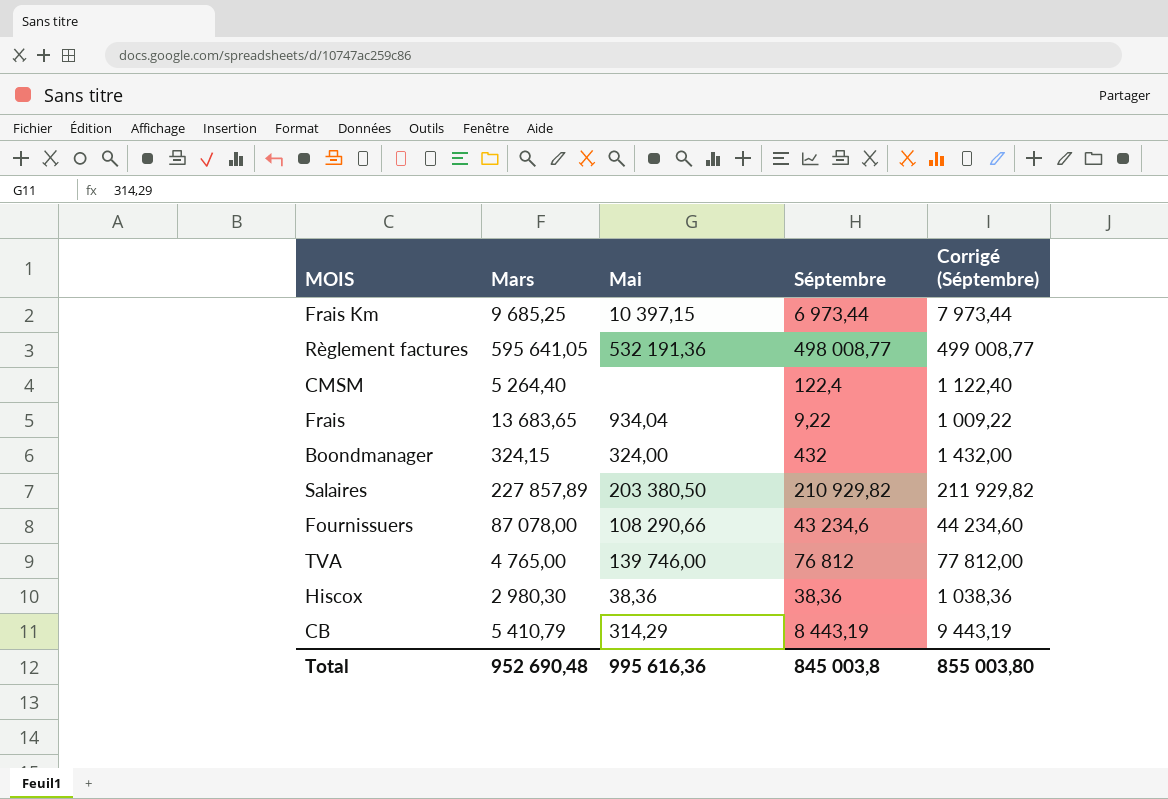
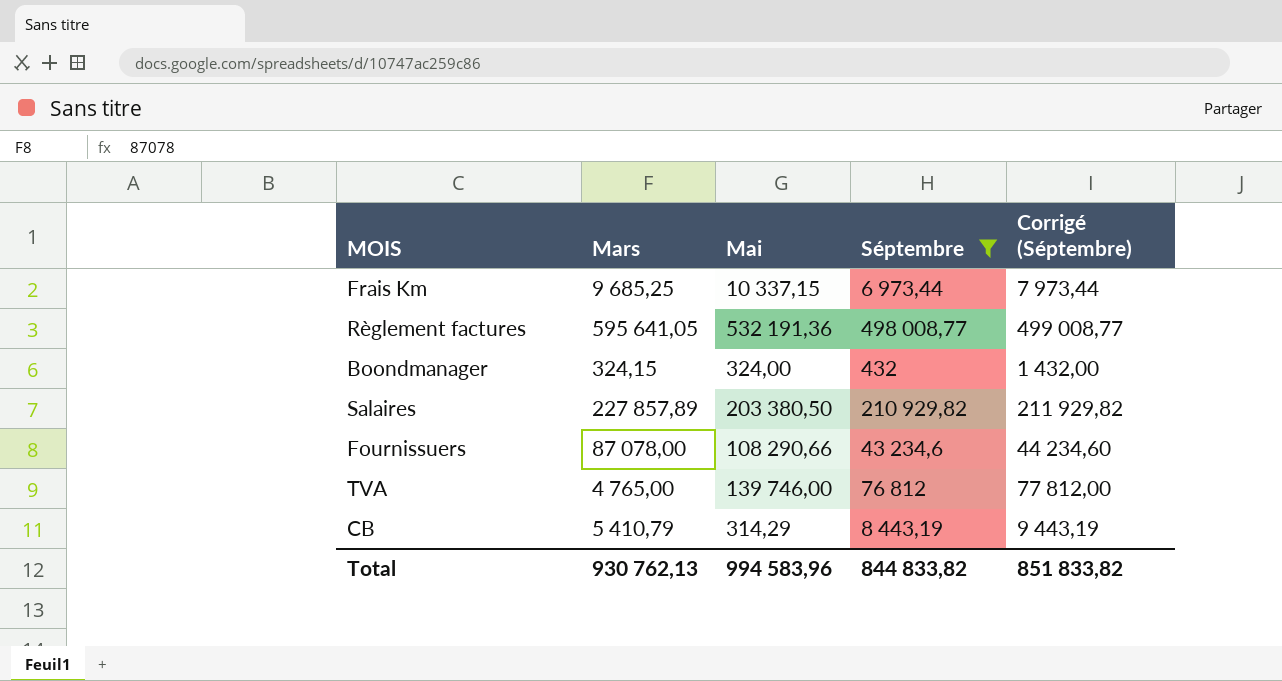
filter: none -> Séptembre >= 432
Frais Km | Mai: 10 397,15 -> 10 337,15
Total | Mars: 952 690,48 -> 930 762,13
Total | Mai: 995 616,36 -> 994 583,96
Total | Séptembre: 845 003,8 -> 844 833,82
Total | Corrigé (Séptembre): 855 003,80 -> 851 833,82

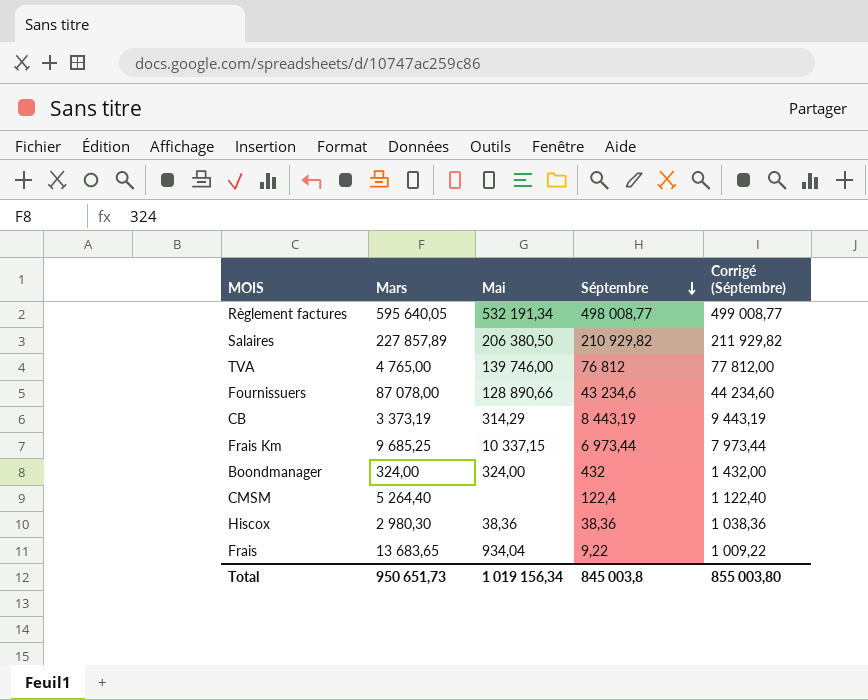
filter: Séptembre >= 432 -> none
row order: none -> Séptembre descending
Règlement factures | Mars: 595 641,05 -> 595 640,05
Règlement factures | Mai: 532 191,36 -> 532 191,34
Salaires | Mai: 203 380,50 -> 206 380,50
Fournissuers | Mai: 108 290,66 -> 128 890,66
CB | Mars: 5 410,79 -> 3 373,19
Boondmanager | Mars: 324,15 -> 324,00
Total | Mars: 930 762,13 -> 950 651,73
Total | Mai: 994 583,96 -> 1 019 156,34
Total | Séptembre: 844 833,82 -> 845 003,8
Total | Corrigé (Séptembre): 851 833,82 -> 855 003,80

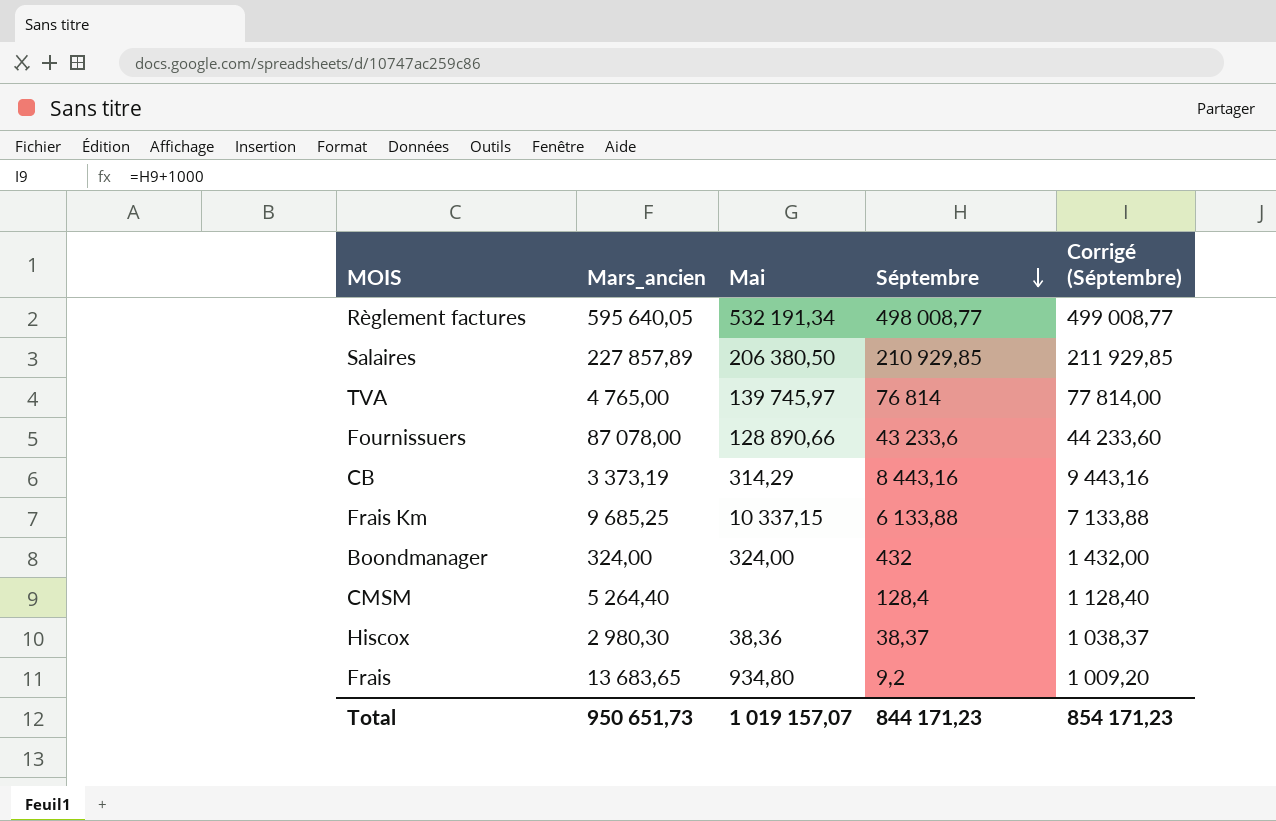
column name: Mars -> Mars_ancien
Salaires | Séptembre: 210 929,82 -> 210 929,85
Salaires | Corrigé (Séptembre): 211 929,82 -> 211 929,85
TVA | Mai: 139 746,00 -> 139 745,97
TVA | Séptembre: 76 812 -> 76 814
TVA | Corrigé (Séptembre): 77 812,00 -> 77 814,00
Fournissuers | Séptembre: 43 234,6 -> 43 233,6
Fournissuers | Corrigé (Séptembre): 44 234,60 -> 44 233,60
CB | Séptembre: 8 443,19 -> 8 443,16
CB | Corrigé (Séptembre): 9 443,19 -> 9 443,16
Frais Km | Séptembre: 6 973,44 -> 6 133,88
Frais Km | Corrigé (Séptembre): 7 973,44 -> 7 133,88
CMSM | Séptembre: 122,4 -> 128,4
CMSM | Corrigé (Séptembre): 1 122,40 -> 1 128,40
Hiscox | Séptembre: 38,36 -> 38,37
Hiscox | Corrigé (Séptembre): 1 038,36 -> 1 038,37
Frais | Mai: 934,04 -> 934,80
Frais | Séptembre: 9,22 -> 9,2
Frais | Corrigé (Séptembre): 1 009,22 -> 1 009,20
Total | Mai: 1 019 156,34 -> 1 019 157,07
Total | Séptembre: 845 003,8 -> 844 171,23
Total | Corrigé (Séptembre): 855 003,80 -> 854 171,23

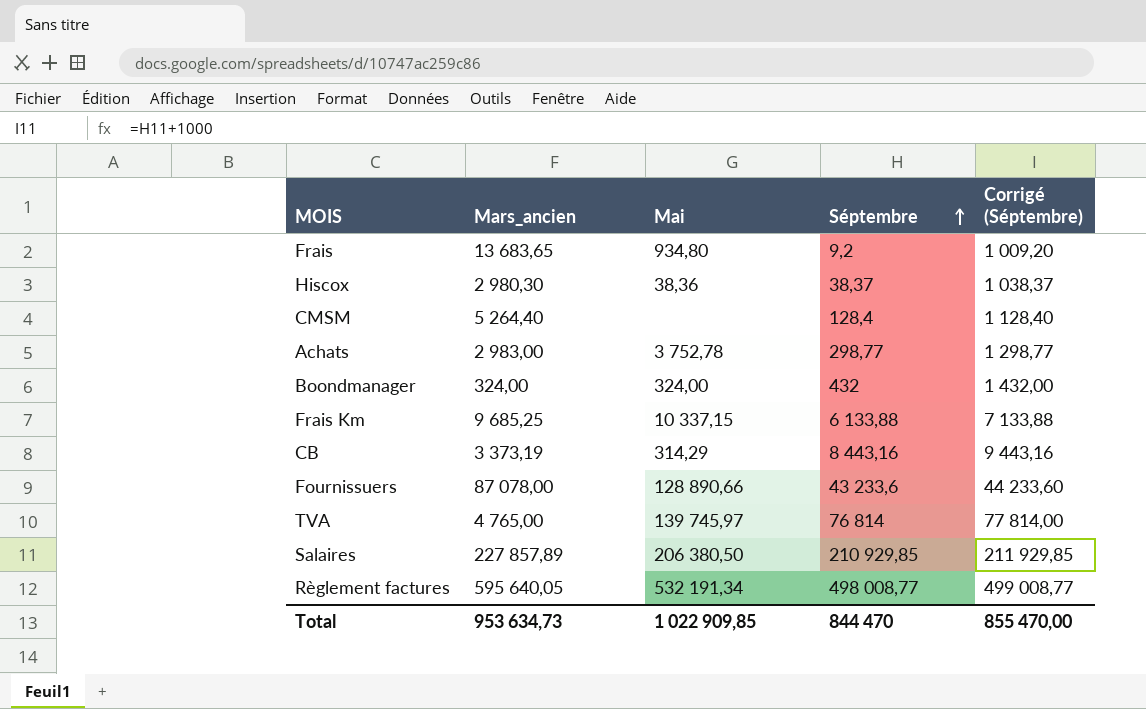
row order: Séptembre descending -> Séptembre ascending
row Achats: none -> 2 983,00 | 3 752,78 | 298,77 | 1 298,77
Total | Mars_ancien: 950 651,73 -> 953 634,73
Total | Mai: 1 019 157,07 -> 1 022 909,85
Total | Séptembre: 844 171,23 -> 844 470
Total | Corrigé (Séptembre): 854 171,23 -> 855 470,00

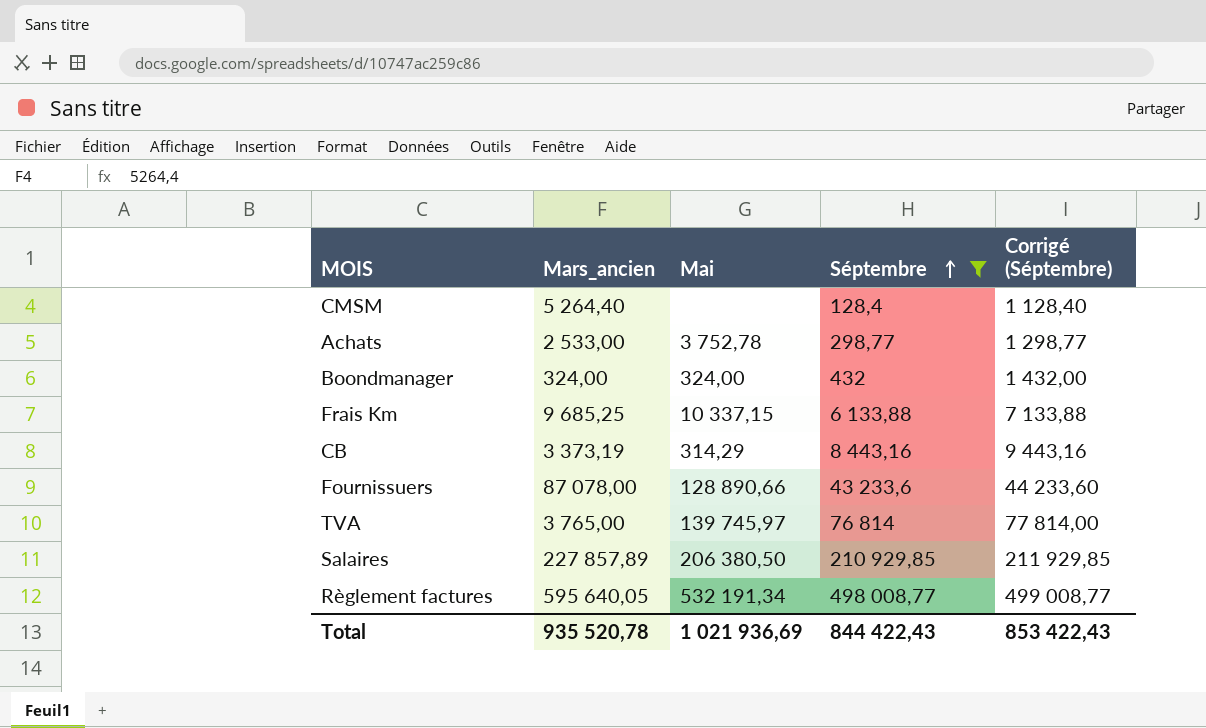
filter: none -> Séptembre >= 128,4
Achats | Mars_ancien: 2 983,00 -> 2 533,00
TVA | Mars_ancien: 4 765,00 -> 3 765,00
Total | Mars_ancien: 953 634,73 -> 935 520,78
Total | Mai: 1 022 909,85 -> 1 021 936,69
Total | Séptembre: 844 470 -> 844 422,43
Total | Corrigé (Séptembre): 855 470,00 -> 853 422,43

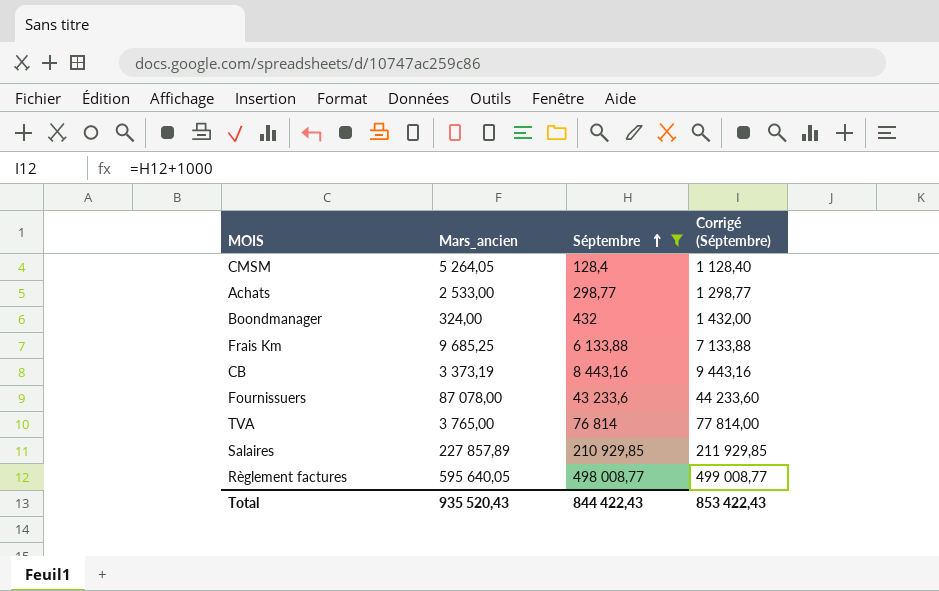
column Mai | position: 3 -> none
CMSM | Mars_ancien: 5 264,40 -> 5 264,05
Total | Mars_ancien: 935 520,78 -> 935 520,43

